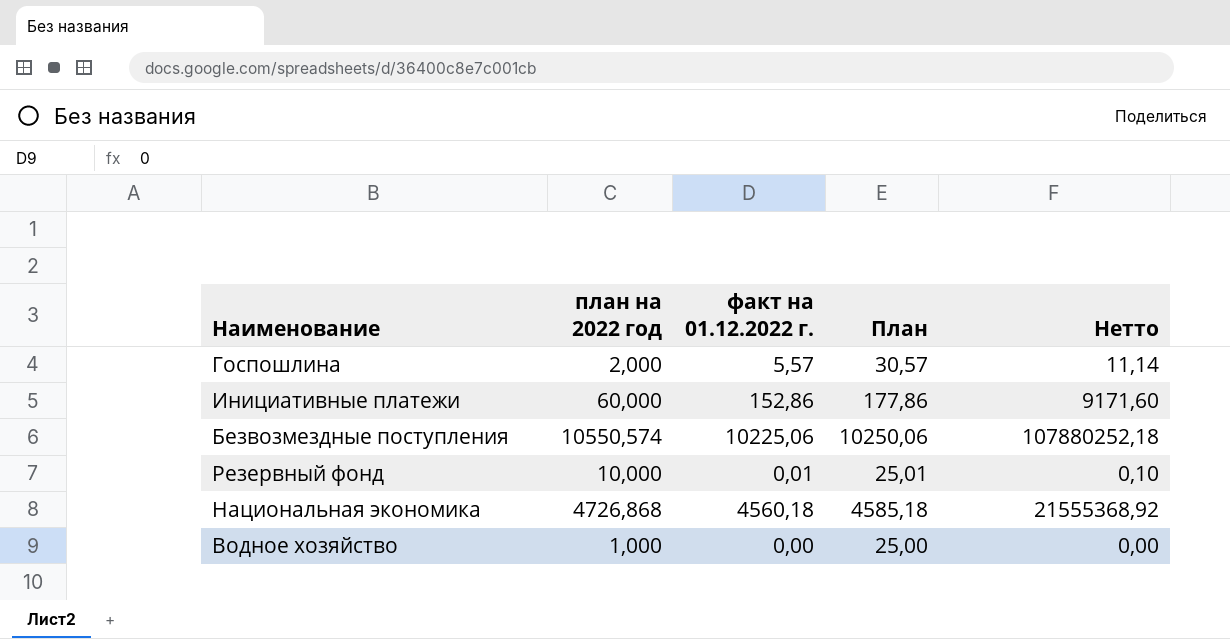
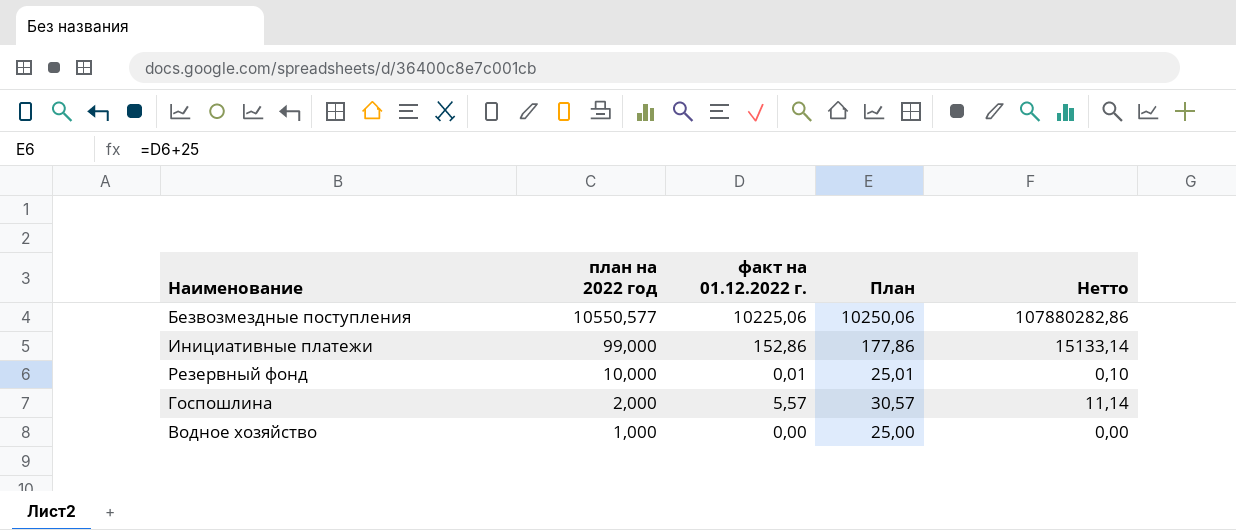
row order: none -> план на 2022 год descending
row Национальная экономика: 4726,868 | 4560,18 | 4585,18 | 21555368,92 -> none
Безвозмездные поступления | план на 2022 год: 10550,574 -> 10550,577
Безвозмездные поступления | Нетто: 107880252,18 -> 107880282,86
Инициативные платежи | план на 2022 год: 60,000 -> 99,000
Инициативные платежи | Нетто: 9171,60 -> 15133,14

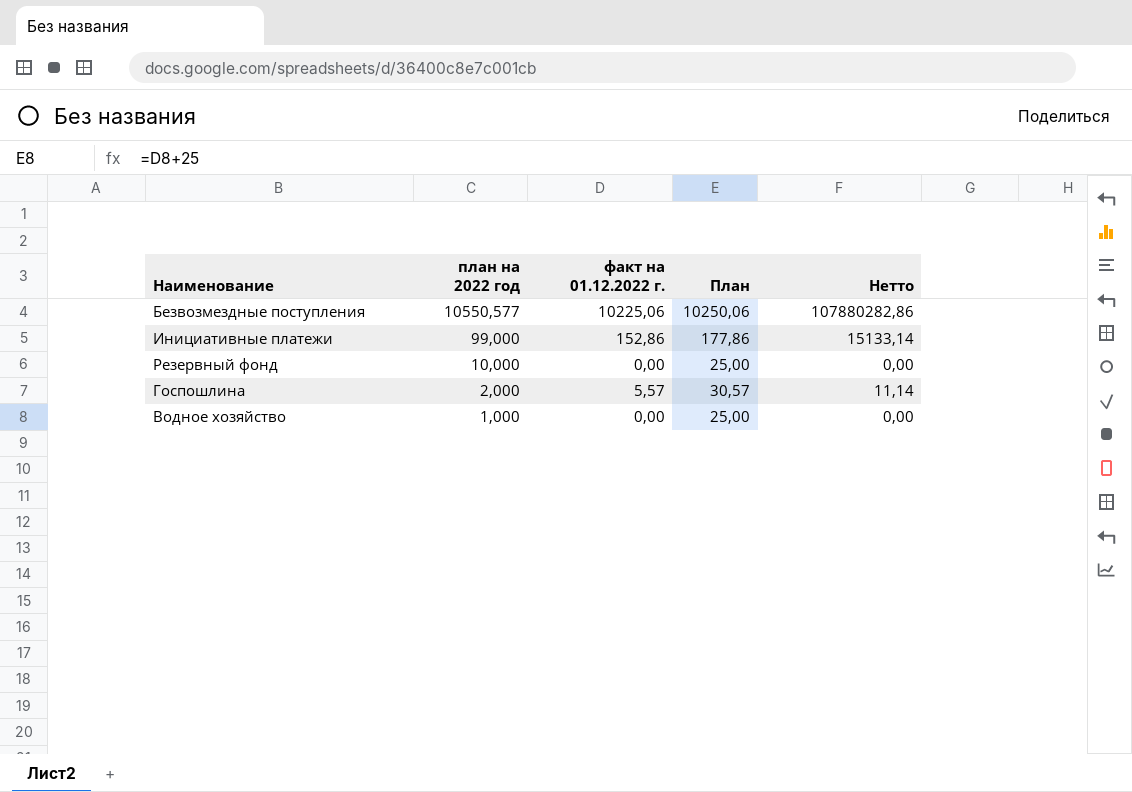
Резервный фонд | факт на 01.12.2022 г.: 0,01 -> 0,00
Резервный фонд | План: 25,01 -> 25,00
Резервный фонд | Нетто: 0,10 -> 0,00

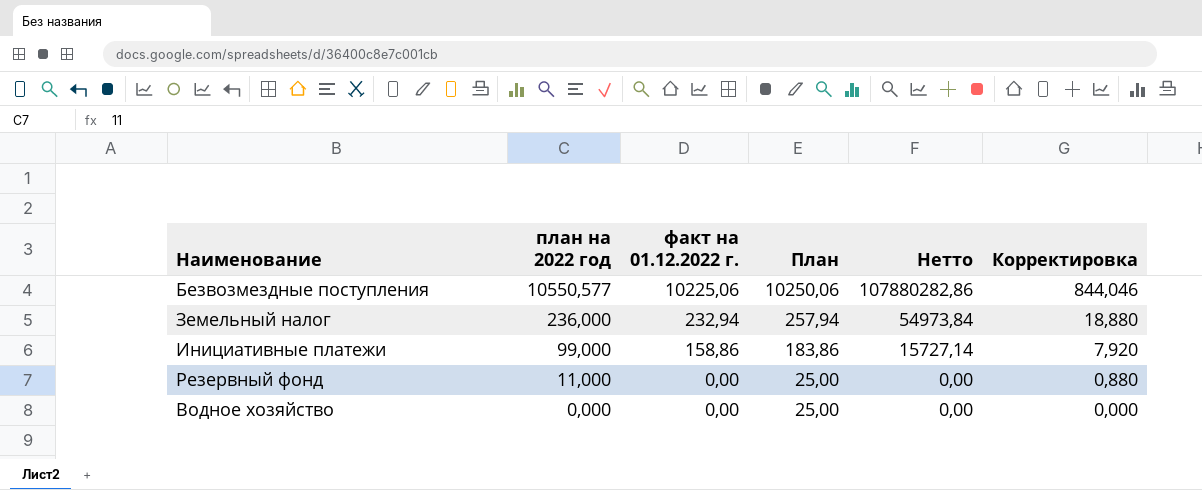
column Корректировка | formula: none -> [план на 2022 год] * 0,08
row Госпошлина: 2,000 | 5,57 | 30,57 | 11,14 -> none
row Земельный налог: none -> 236,000 | 232,94 | 257,94 | 54973,84 | 18,880
Инициативные платежи | факт на 01.12.2022 г.: 152,86 -> 158,86
Инициативные платежи | План: 177,86 -> 183,86
Инициативные платежи | Нетто: 15133,14 -> 15727,14
Резервный фонд | план на 2022 год: 10,000 -> 11,000
Водное хозяйство | план на 2022 год: 1,000 -> 0,000

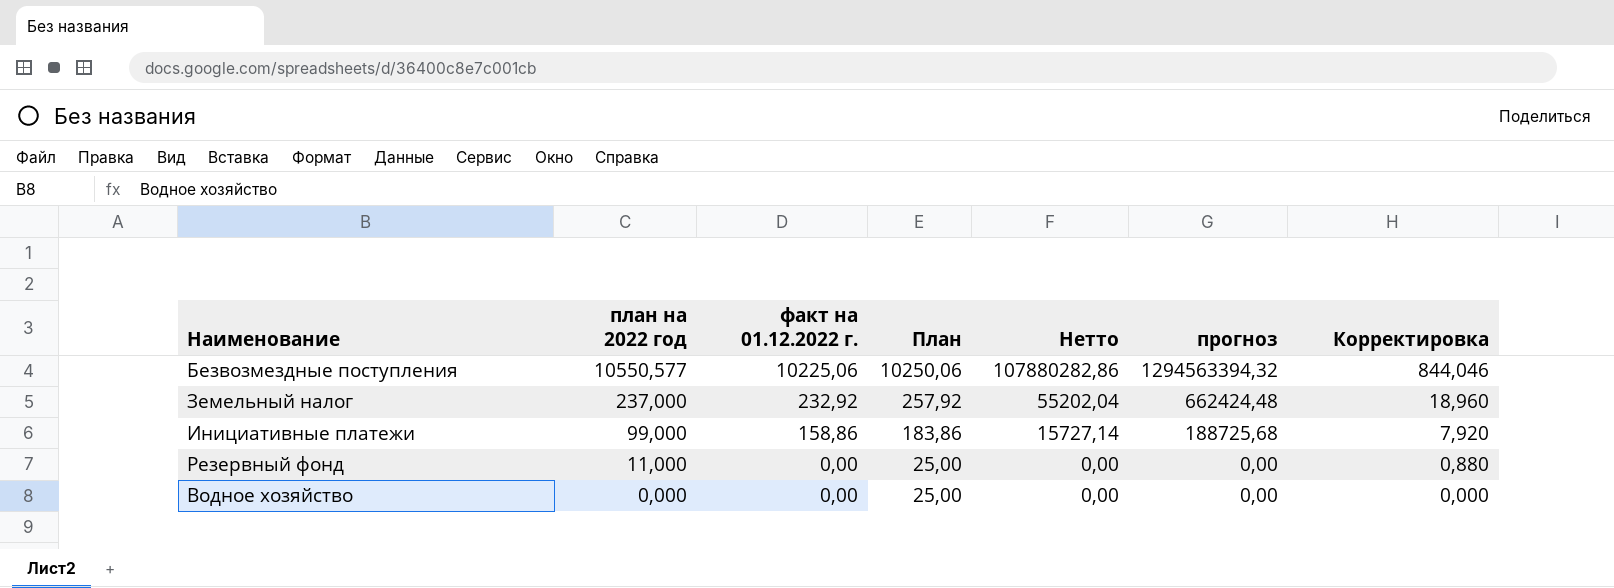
column прогноз | formula: none -> [Нетто] * 12
Земельный налог | план на 2022 год: 236,000 -> 237,000
Земельный налог | факт на 01.12.2022 г.: 232,94 -> 232,92
Земельный налог | План: 257,94 -> 257,92
Земельный налог | Нетто: 54973,84 -> 55202,04
Земельный налог | Корректировка: 18,880 -> 18,960

